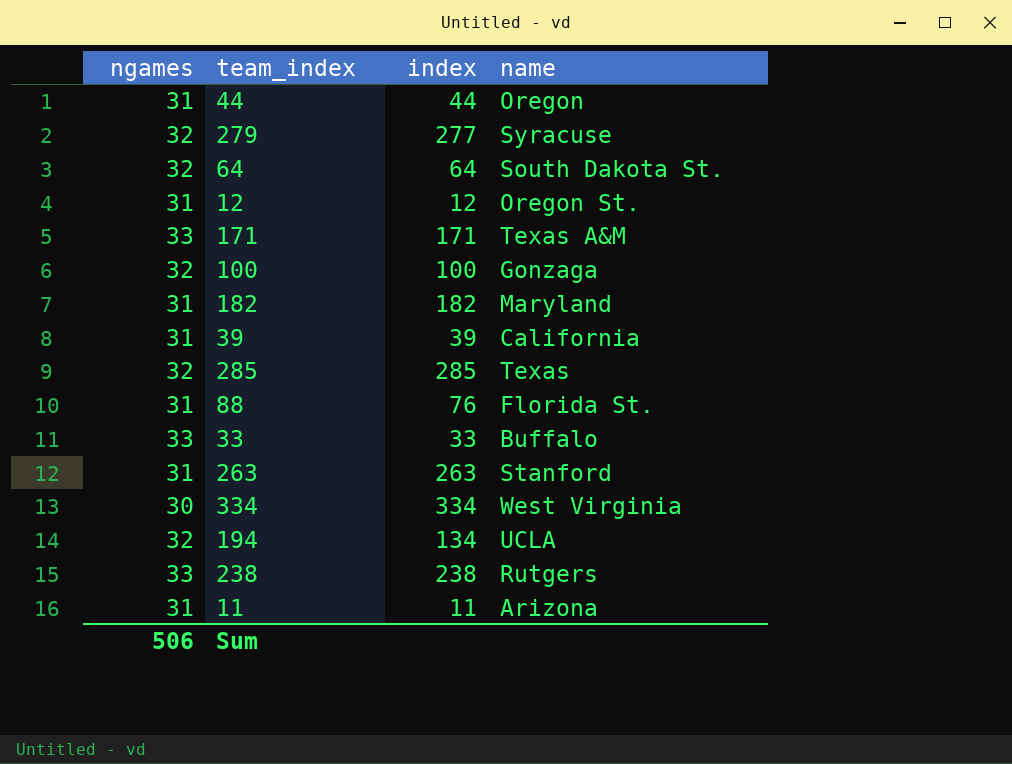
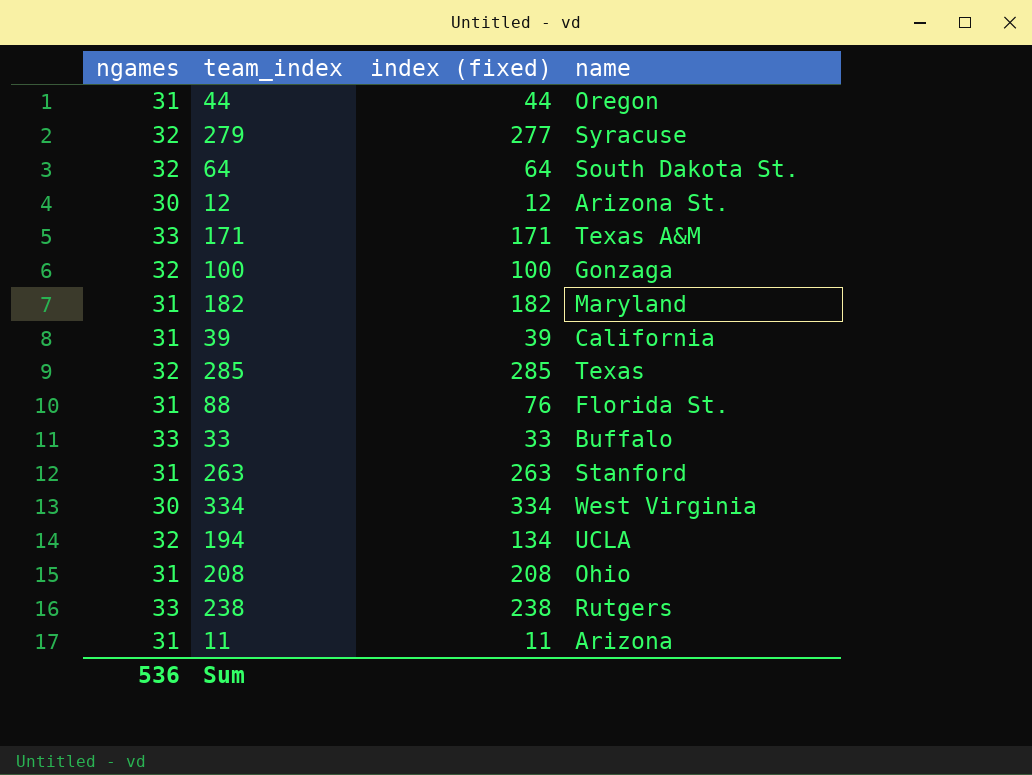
column name: index -> index (fixed)
12 | ngames: 31 -> 30
12 | name: Oregon St. -> Arizona St.
row 208: none -> 31 | 208 | Ohio
Sum | ngames: 506 -> 536

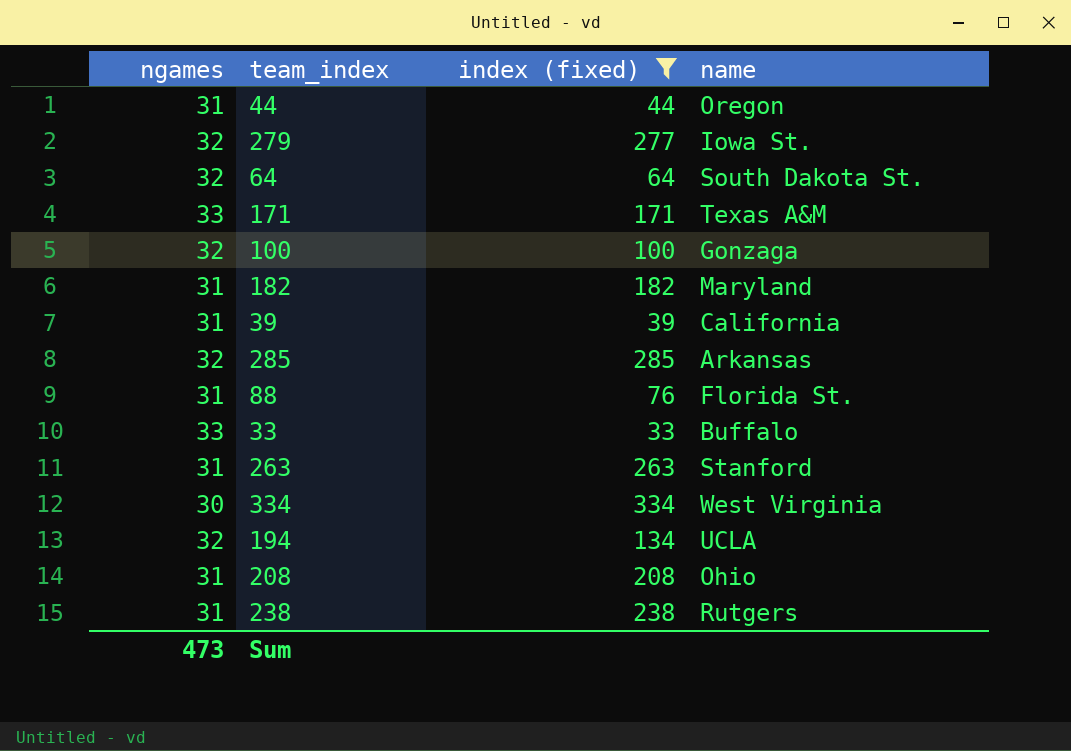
filter: none -> index (fixed) >= 33
279 | name: Syracuse -> Iowa St.
285 | name: Texas -> Arkansas
238 | ngames: 33 -> 31
Sum | ngames: 536 -> 473

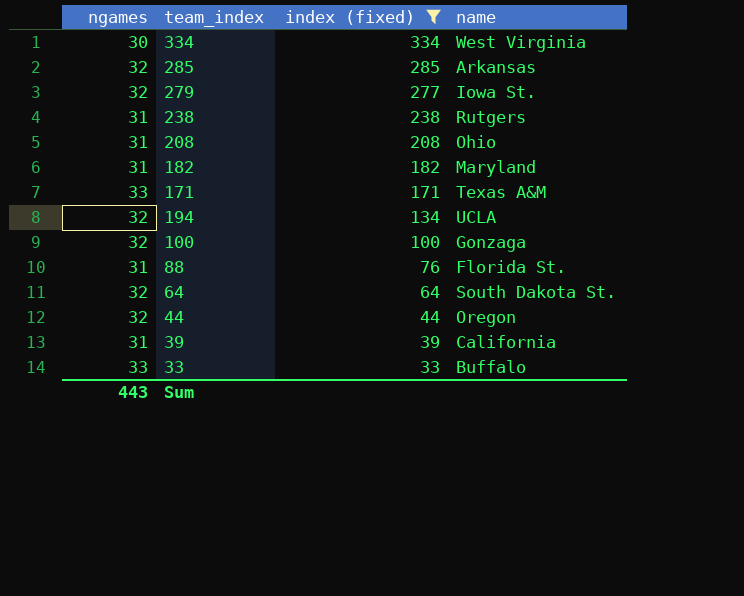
row order: none -> index (fixed) descending
row 263: 31 | 263 | Stanford -> none
44 | ngames: 31 -> 32
Sum | ngames: 473 -> 443

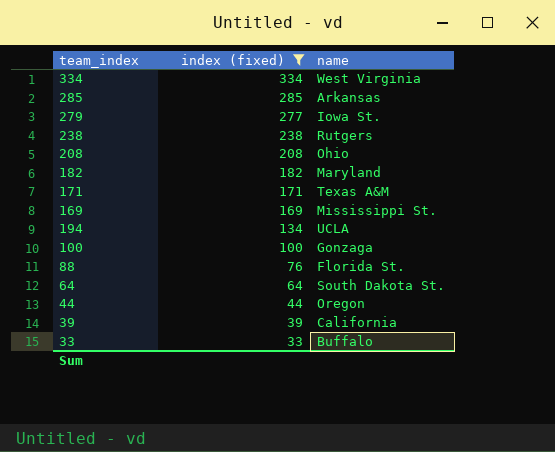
column ngames | position: 1 -> none
row 169: none -> 169 | Mississippi St.

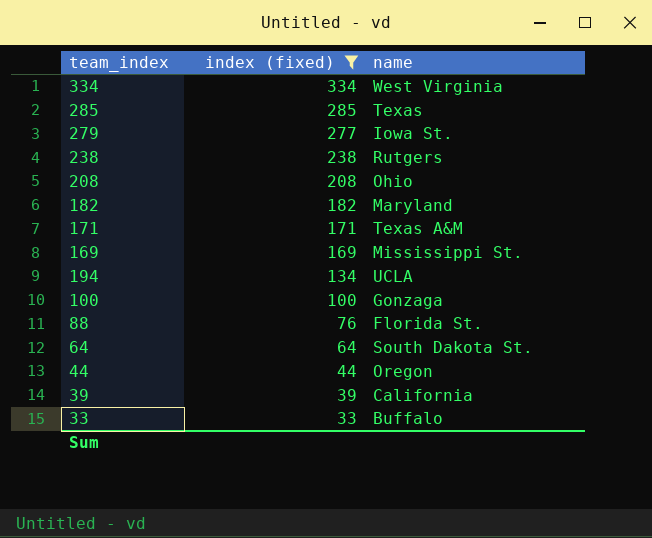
285 | name: Arkansas -> Texas

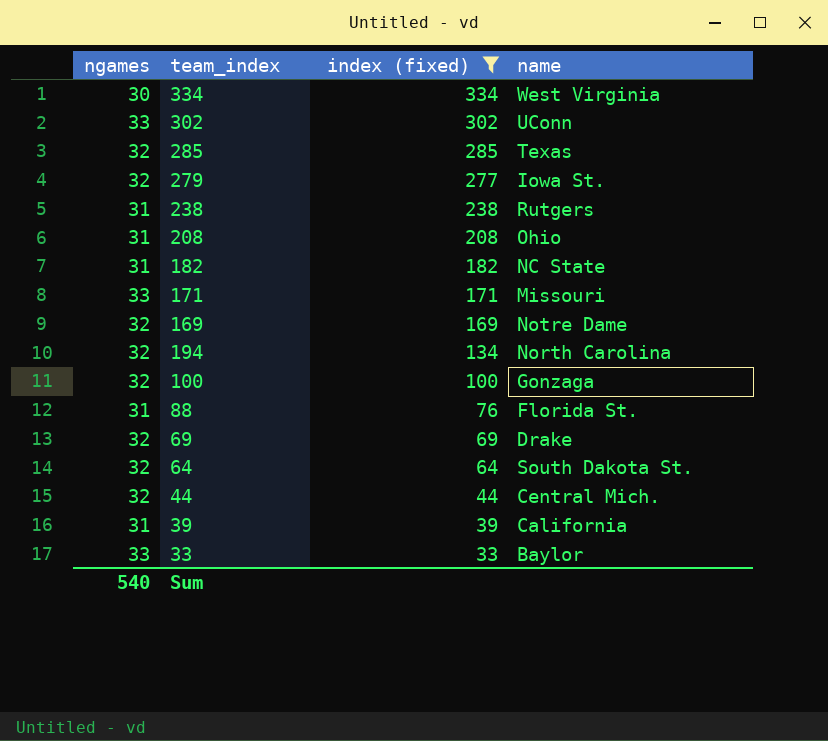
column ngames | position: none -> 1
row 302: none -> 33 | 302 | UConn
182 | name: Maryland -> NC State
171 | name: Texas A&M -> Missouri
169 | name: Mississippi St. -> Notre Dame
194 | name: UCLA -> North Carolina
row 69: none -> 32 | 69 | Drake
44 | name: Oregon -> Central Mich.
33 | name: Buffalo -> Baylor

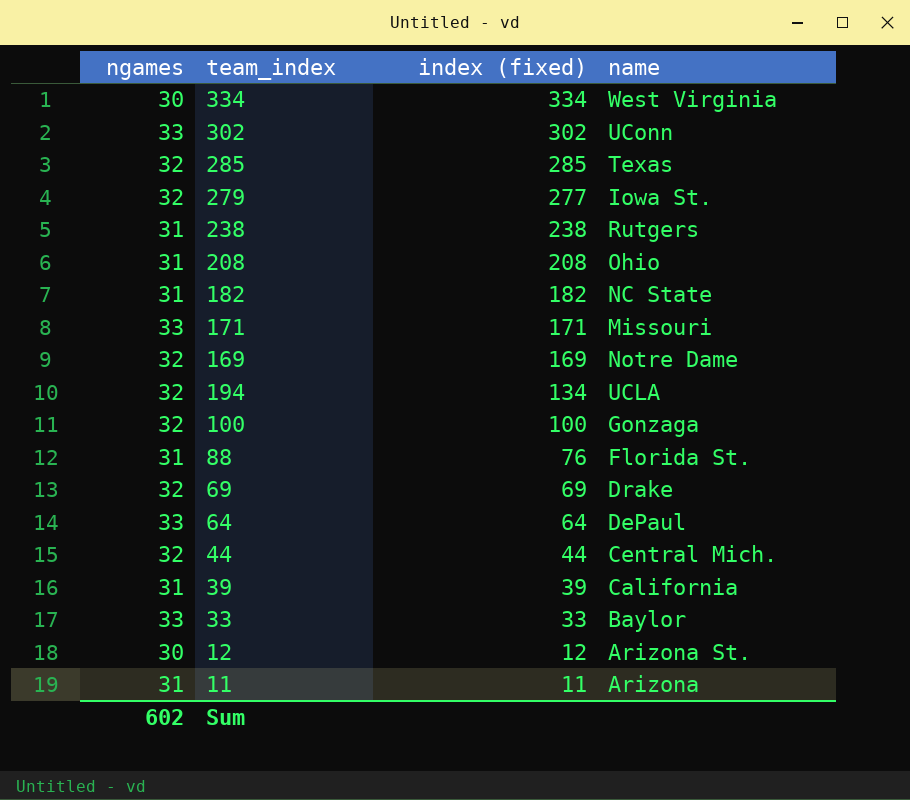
filter: index (fixed) >= 33 -> none
194 | name: North Carolina -> UCLA
64 | ngames: 32 -> 33
64 | name: South Dakota St. -> DePaul
Sum | ngames: 540 -> 602

